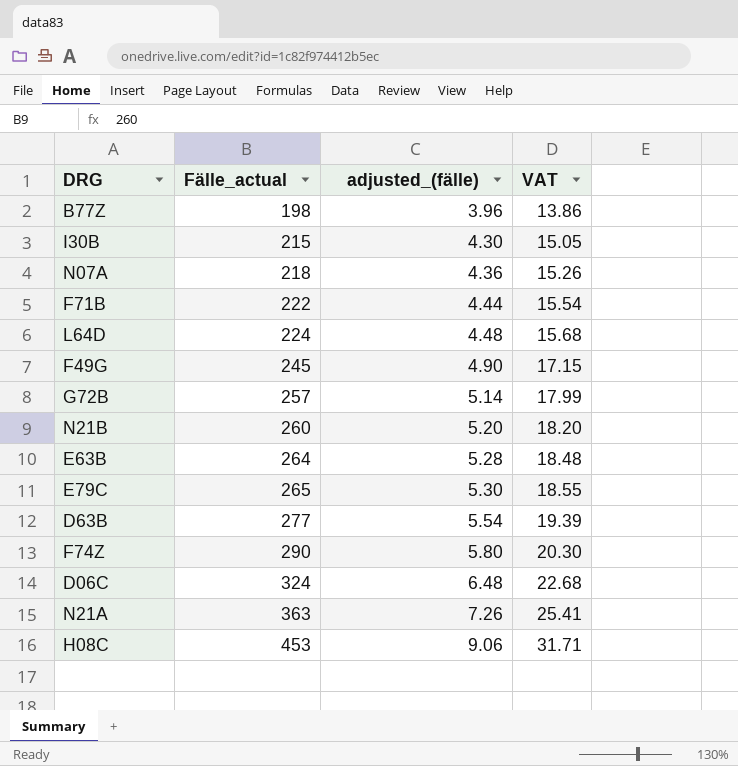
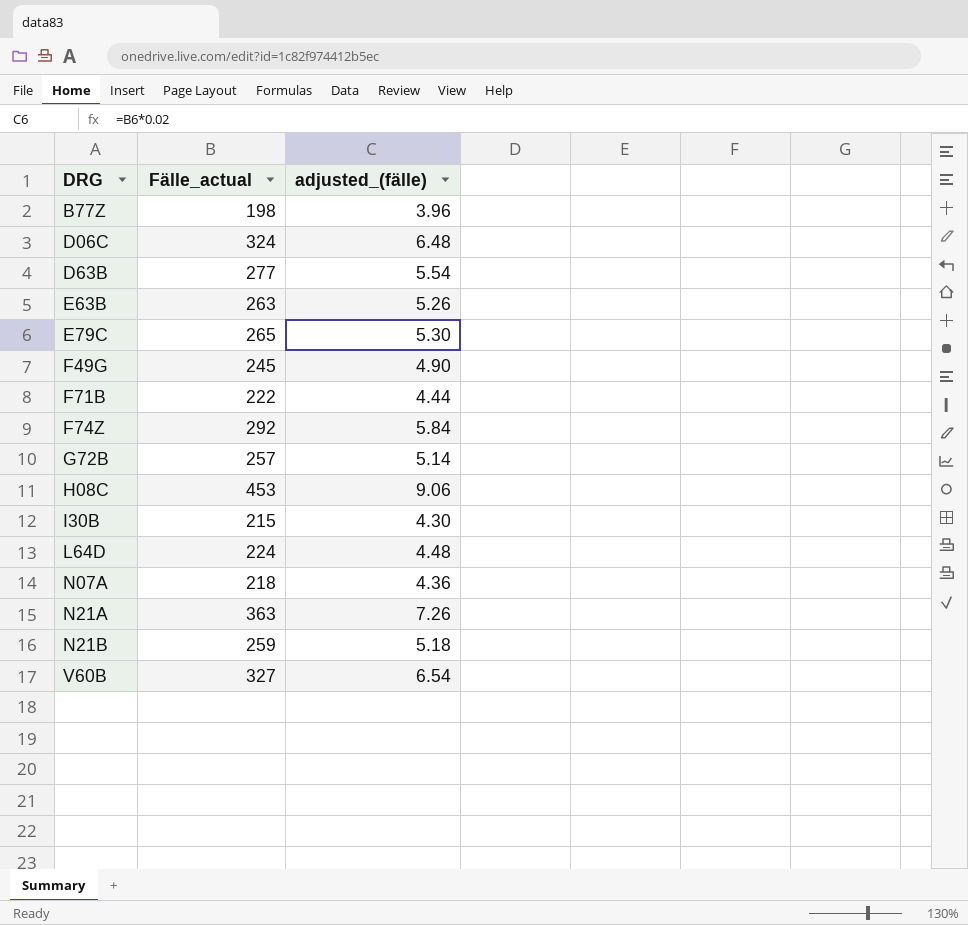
row order: Fälle_actual ascending -> DRG ascending
column VAT | formula: [Fälle_actual] * 0.07 -> none
E63B | Fälle_actual: 264 -> 263
E63B | adjusted_(fälle): 5.28 -> 5.26
F74Z | Fälle_actual: 290 -> 292
F74Z | adjusted_(fälle): 5.80 -> 5.84
N21B | Fälle_actual: 260 -> 259
N21B | adjusted_(fälle): 5.20 -> 5.18
row V60B: none -> 327 | 6.54

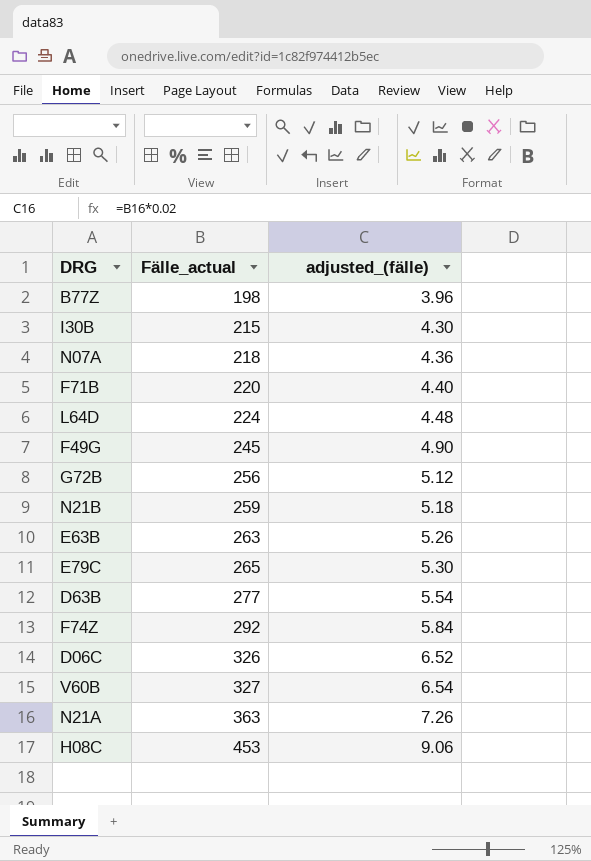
row order: DRG ascending -> Fälle_actual ascending
F71B | Fälle_actual: 222 -> 220
F71B | adjusted_(fälle): 4.44 -> 4.40
G72B | Fälle_actual: 257 -> 256
G72B | adjusted_(fälle): 5.14 -> 5.12
D06C | Fälle_actual: 324 -> 326
D06C | adjusted_(fälle): 6.48 -> 6.52

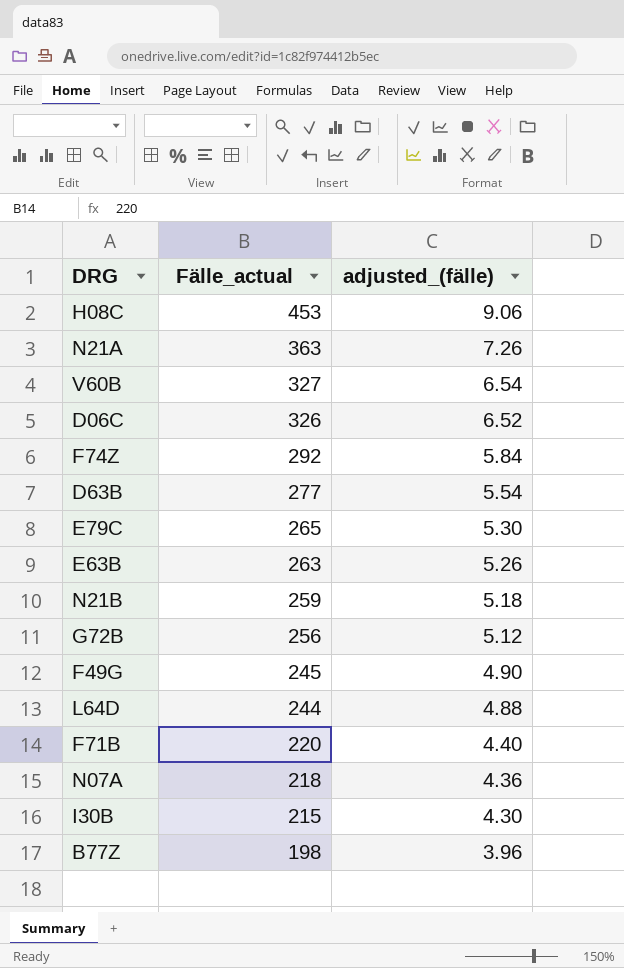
row order: Fälle_actual ascending -> Fälle_actual descending
L64D | Fälle_actual: 224 -> 244
L64D | adjusted_(fälle): 4.48 -> 4.88

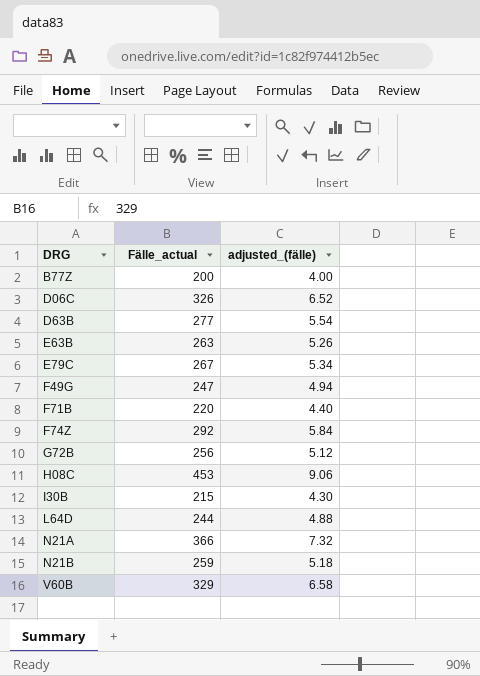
row order: Fälle_actual descending -> DRG ascending
row N07A: 218 | 4.36 -> none
B77Z | Fälle_actual: 198 -> 200
B77Z | adjusted_(fälle): 3.96 -> 4.00
E79C | Fälle_actual: 265 -> 267
E79C | adjusted_(fälle): 5.30 -> 5.34
F49G | Fälle_actual: 245 -> 247
F49G | adjusted_(fälle): 4.90 -> 4.94
N21A | Fälle_actual: 363 -> 366
N21A | adjusted_(fälle): 7.26 -> 7.32
V60B | Fälle_actual: 327 -> 329
V60B | adjusted_(fälle): 6.54 -> 6.58

